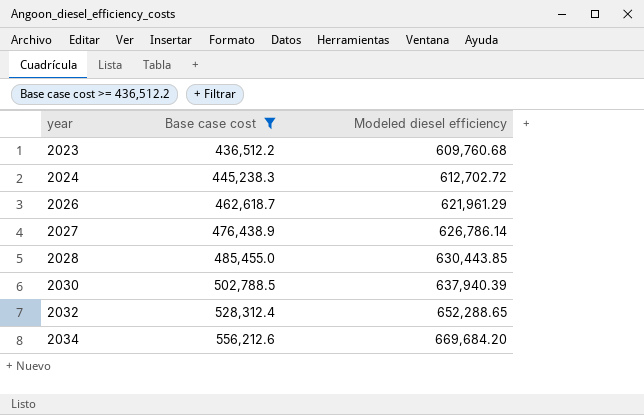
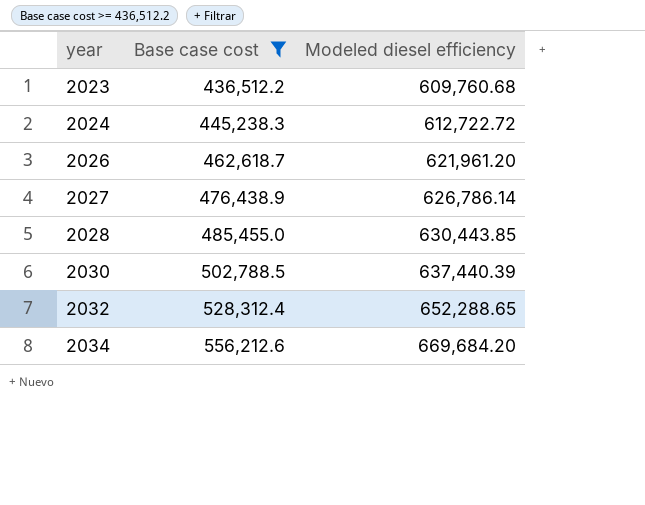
2024 | Modeled diesel efficiency: 612,702.72 -> 612,722.72
2026 | Modeled diesel efficiency: 621,961.29 -> 621,961.20
2030 | Modeled diesel efficiency: 637,940.39 -> 637,440.39

